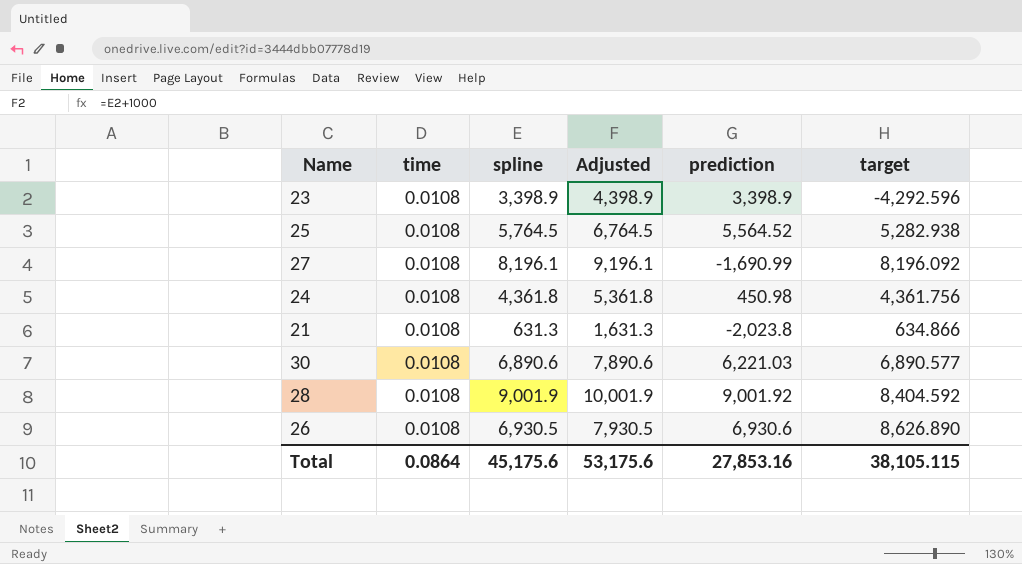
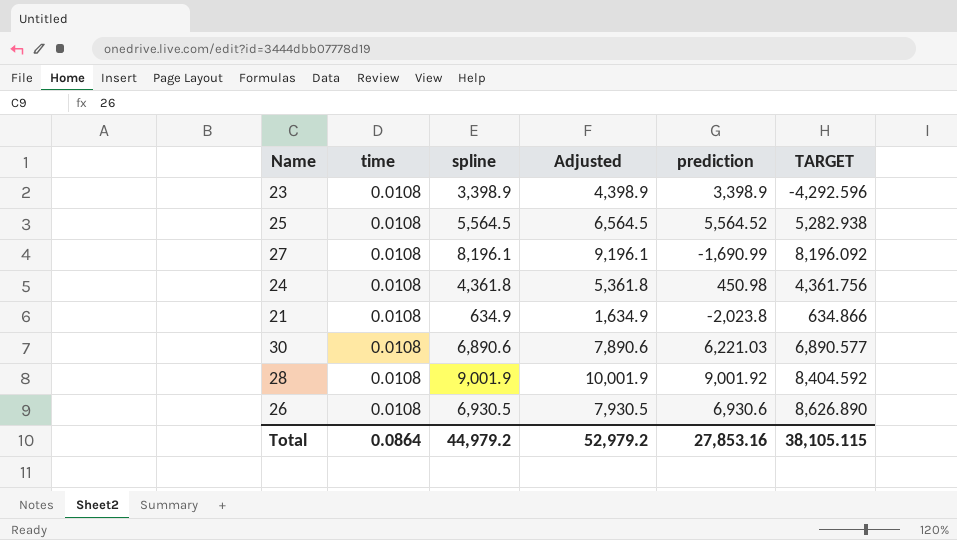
column name: target -> TARGET
25 | spline: 5,764.5 -> 5,564.5
25 | Adjusted: 6,764.5 -> 6,564.5
21 | spline: 631.3 -> 634.9
21 | Adjusted: 1,631.3 -> 1,634.9
Total | spline: 45,175.6 -> 44,979.2
Total | Adjusted: 53,175.6 -> 52,979.2

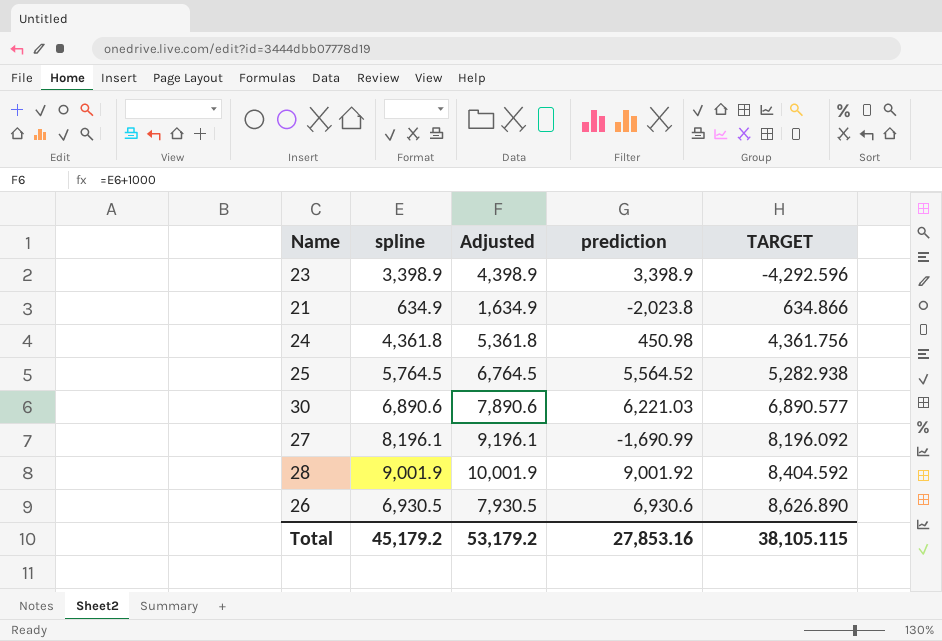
row order: none -> TARGET ascending
column time | position: 2 -> none
25 | spline: 5,564.5 -> 5,764.5
25 | Adjusted: 6,564.5 -> 6,764.5
Total | spline: 44,979.2 -> 45,179.2
Total | Adjusted: 52,979.2 -> 53,179.2

